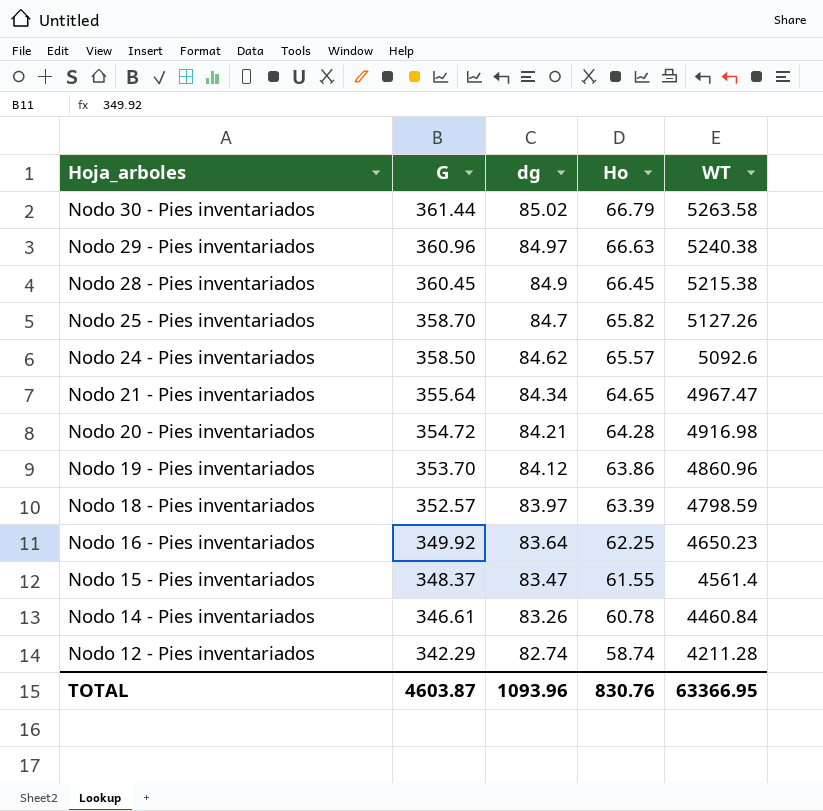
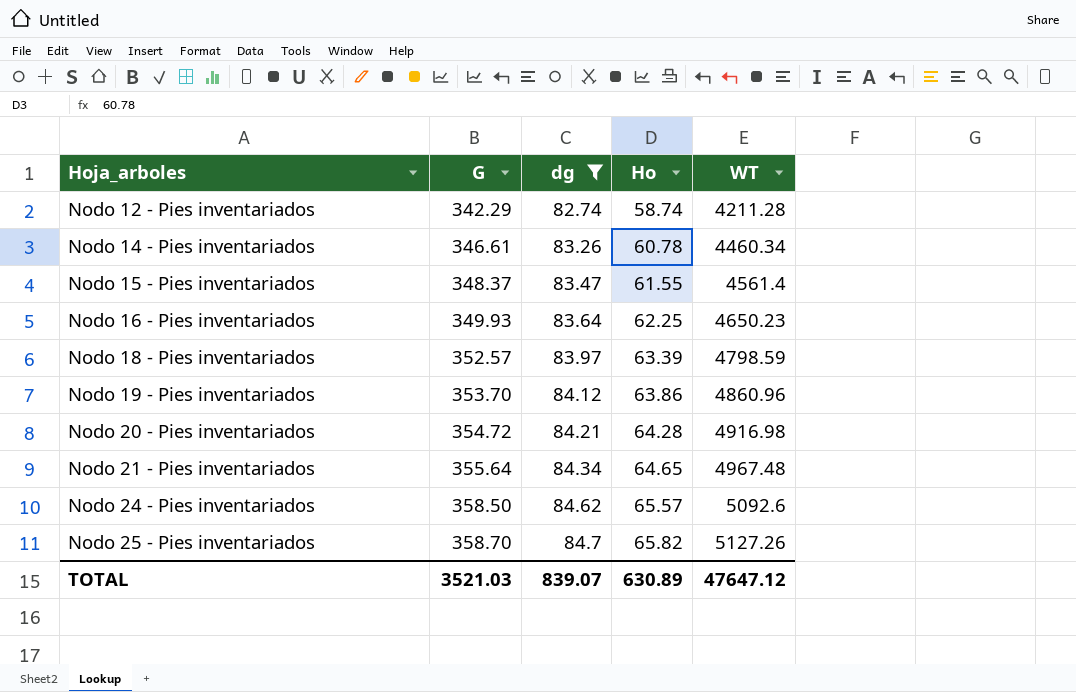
filter: none -> dg <= 84.7
row order: Hoja_arboles descending -> Hoja_arboles ascending
Nodo 14 - Pies inventariados | WT: 4460.84 -> 4460.34
Nodo 16 - Pies inventariados | G: 349.92 -> 349.93
Nodo 21 - Pies inventariados | WT: 4967.47 -> 4967.48
TOTAL | G: 4603.87 -> 3521.03
TOTAL | dg: 1093.96 -> 839.07
TOTAL | Ho: 830.76 -> 630.89
TOTAL | WT: 63366.95 -> 47647.12

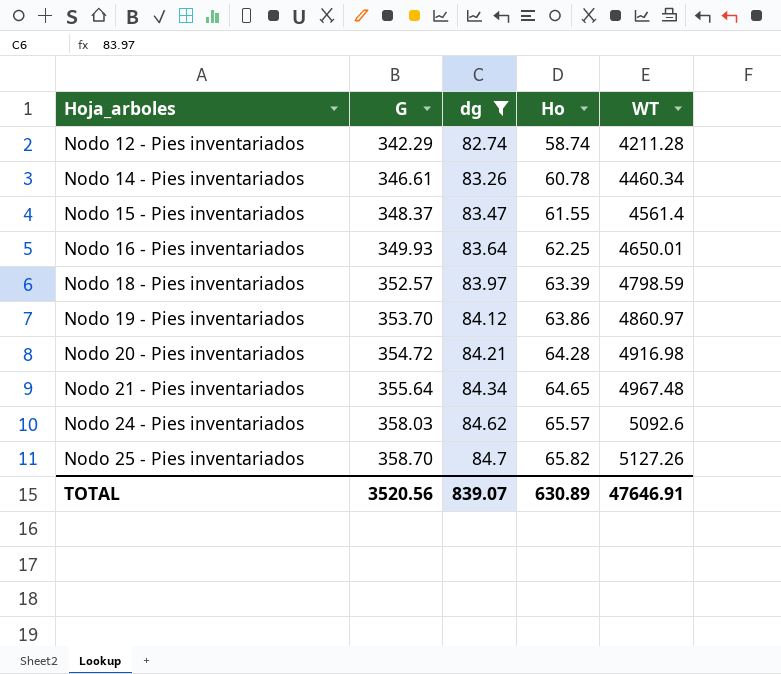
Nodo 16 - Pies inventariados | WT: 4650.23 -> 4650.01
Nodo 19 - Pies inventariados | WT: 4860.96 -> 4860.97
Nodo 24 - Pies inventariados | G: 358.50 -> 358.03
TOTAL | G: 3521.03 -> 3520.56
TOTAL | WT: 47647.12 -> 47646.91

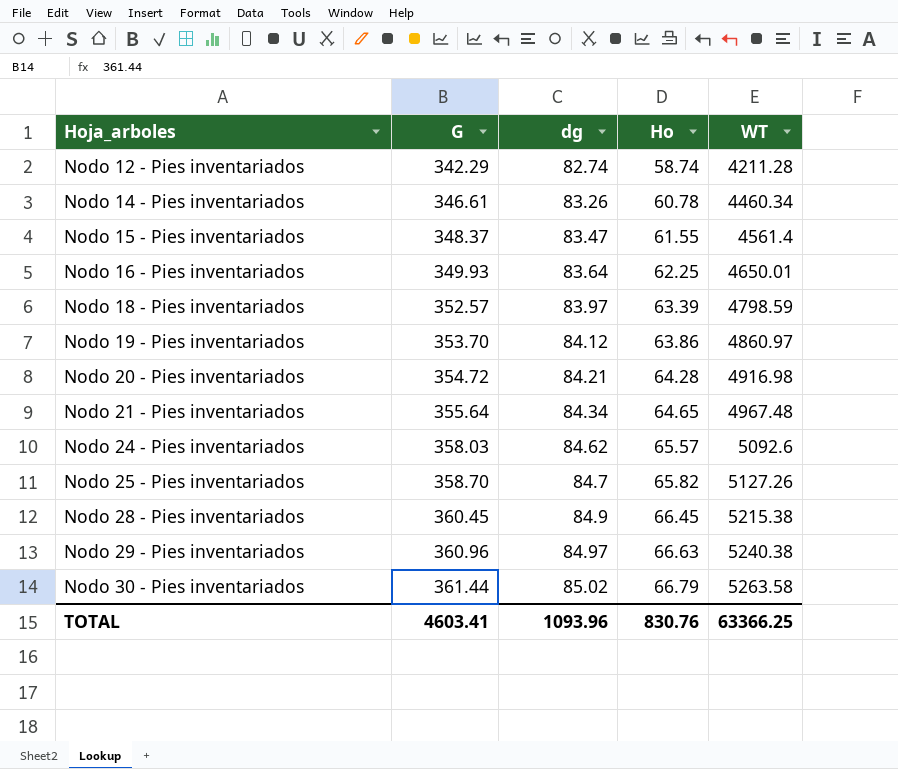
filter: dg <= 84.7 -> none
TOTAL | G: 3520.56 -> 4603.41
TOTAL | dg: 839.07 -> 1093.96
TOTAL | Ho: 630.89 -> 830.76
TOTAL | WT: 47646.91 -> 63366.25

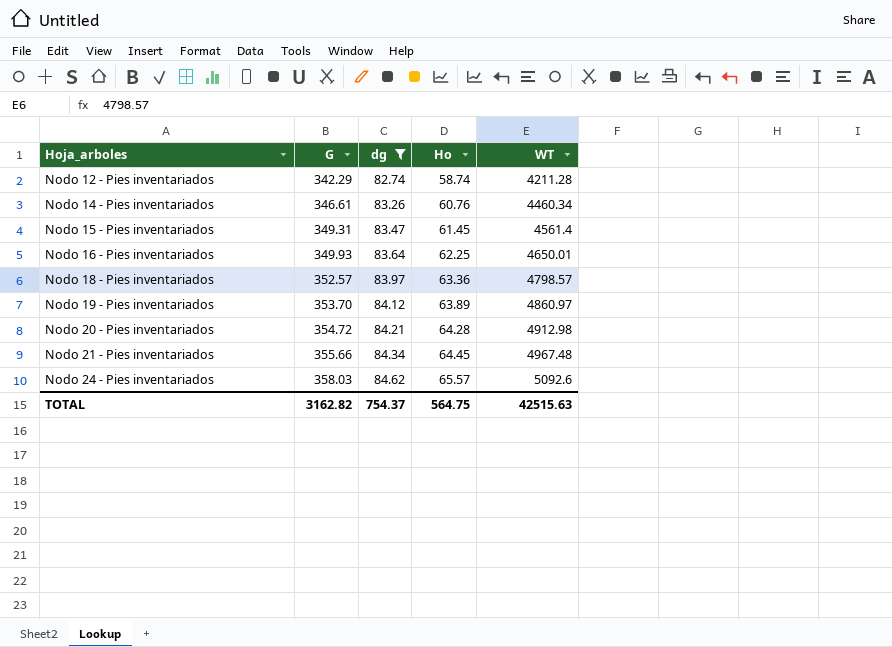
filter: none -> dg <= 84.62
Nodo 14 - Pies inventariados | Ho: 60.78 -> 60.76
Nodo 15 - Pies inventariados | G: 348.37 -> 349.31
Nodo 15 - Pies inventariados | Ho: 61.55 -> 61.45
Nodo 18 - Pies inventariados | Ho: 63.39 -> 63.36
Nodo 18 - Pies inventariados | WT: 4798.59 -> 4798.57
Nodo 19 - Pies inventariados | Ho: 63.86 -> 63.89
Nodo 20 - Pies inventariados | WT: 4916.98 -> 4912.98
Nodo 21 - Pies inventariados | G: 355.64 -> 355.66
Nodo 21 - Pies inventariados | Ho: 64.65 -> 64.45
TOTAL | G: 4603.41 -> 3162.82
TOTAL | dg: 1093.96 -> 754.37
TOTAL | Ho: 830.76 -> 564.75
TOTAL | WT: 63366.25 -> 42515.63

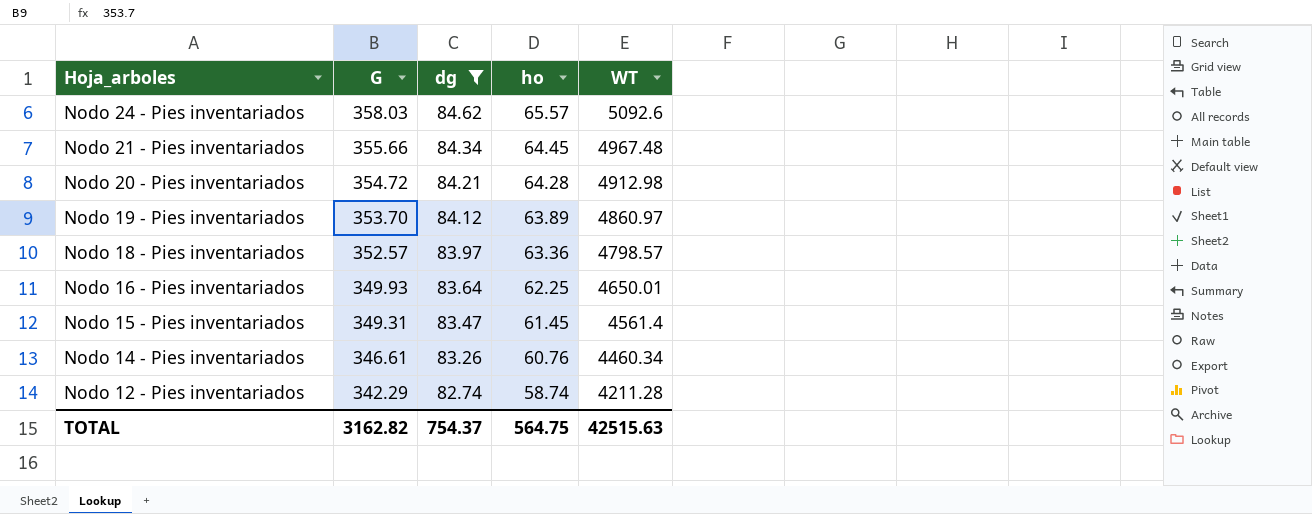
row order: Hoja_arboles ascending -> Hoja_arboles descending
column name: Ho -> ho

